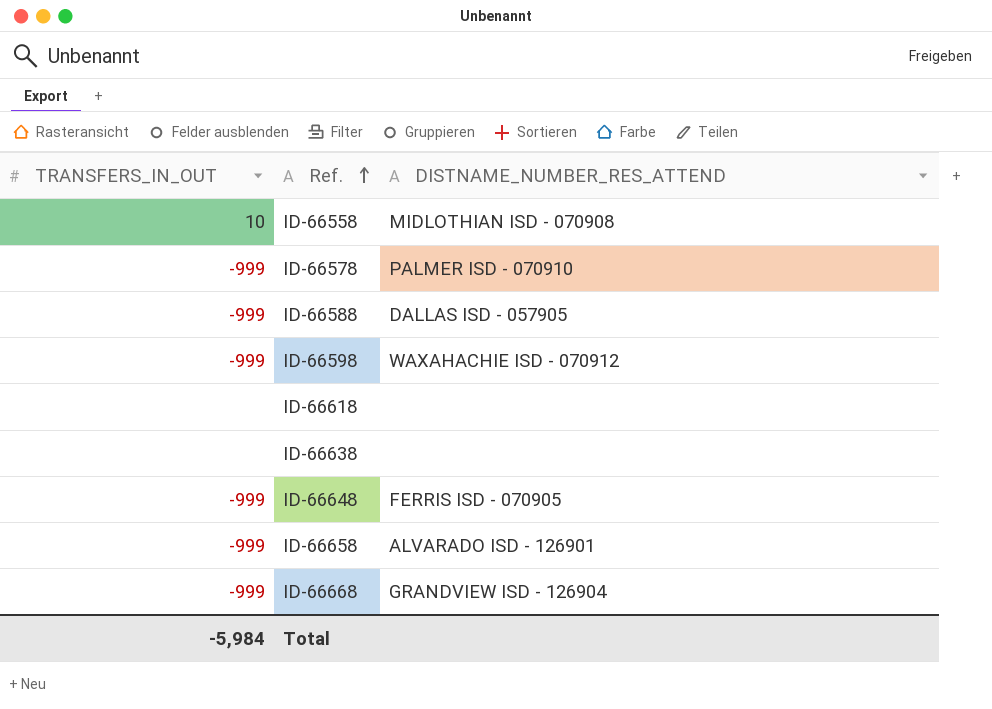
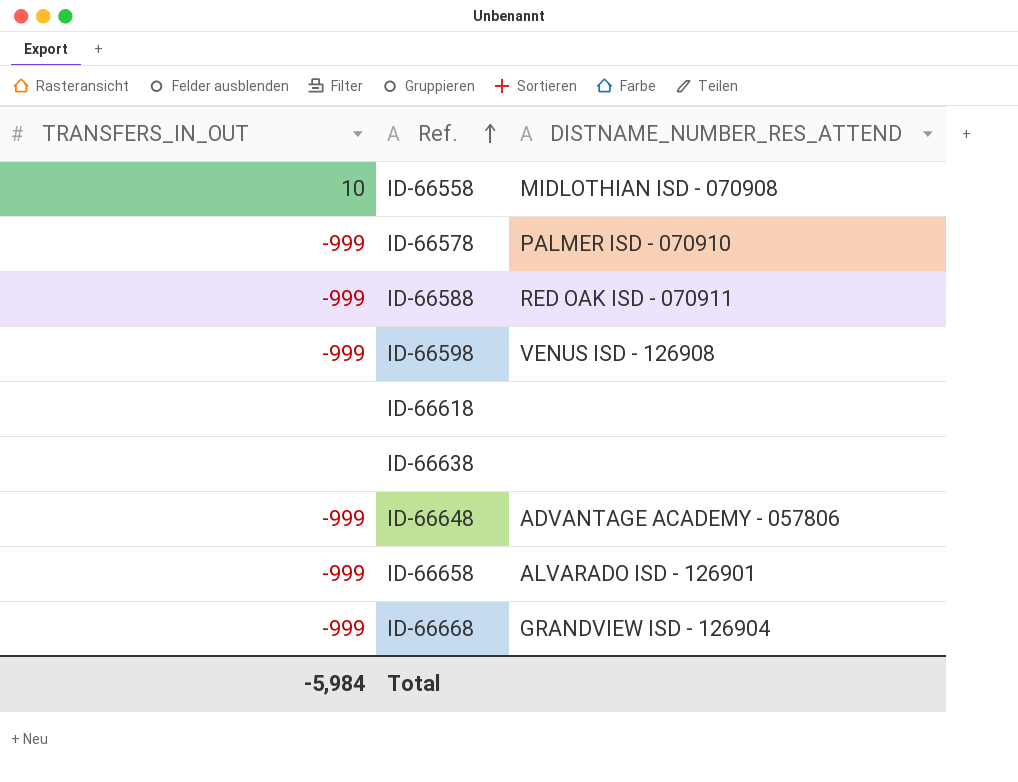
ID-66588 | DISTNAME_NUMBER_RES_ATTEND: DALLAS ISD - 057905 -> RED OAK ISD - 070911
ID-66598 | DISTNAME_NUMBER_RES_ATTEND: WAXAHACHIE ISD - 070912 -> VENUS ISD - 126908
ID-66648 | DISTNAME_NUMBER_RES_ATTEND: FERRIS ISD - 070905 -> ADVANTAGE ACADEMY - 057806

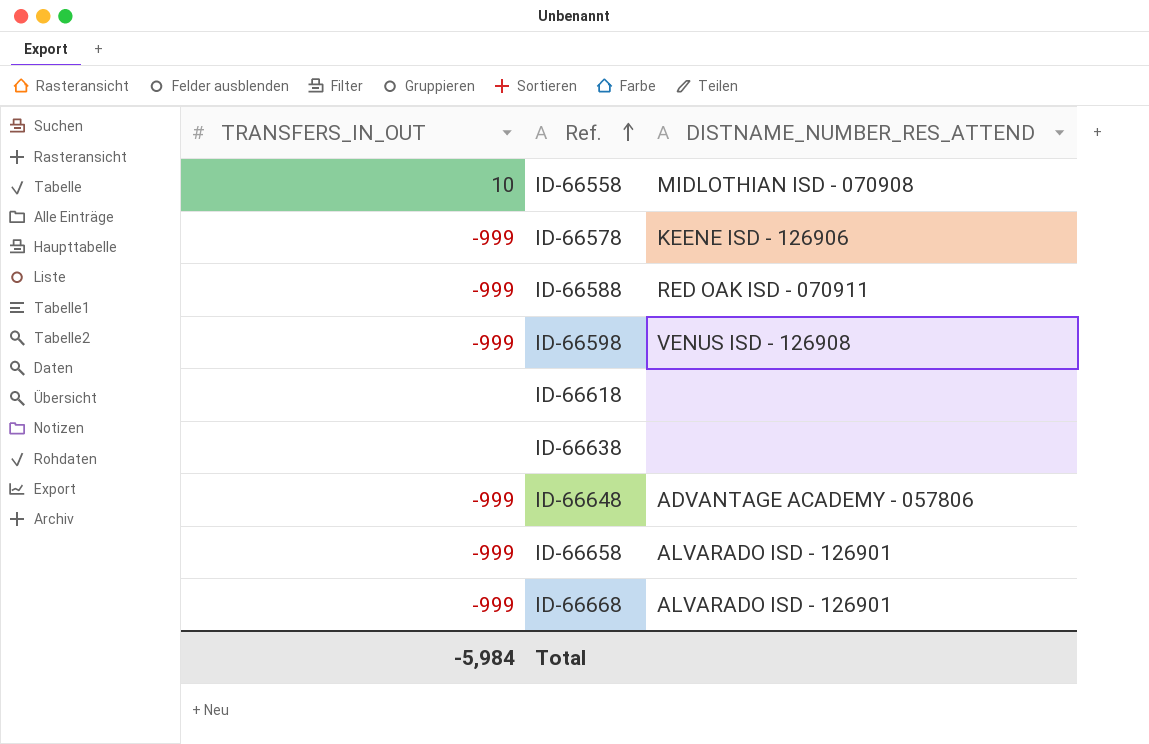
ID-66578 | DISTNAME_NUMBER_RES_ATTEND: PALMER ISD - 070910 -> KEENE ISD - 126906
ID-66668 | DISTNAME_NUMBER_RES_ATTEND: GRANDVIEW ISD - 126904 -> ALVARADO ISD - 126901

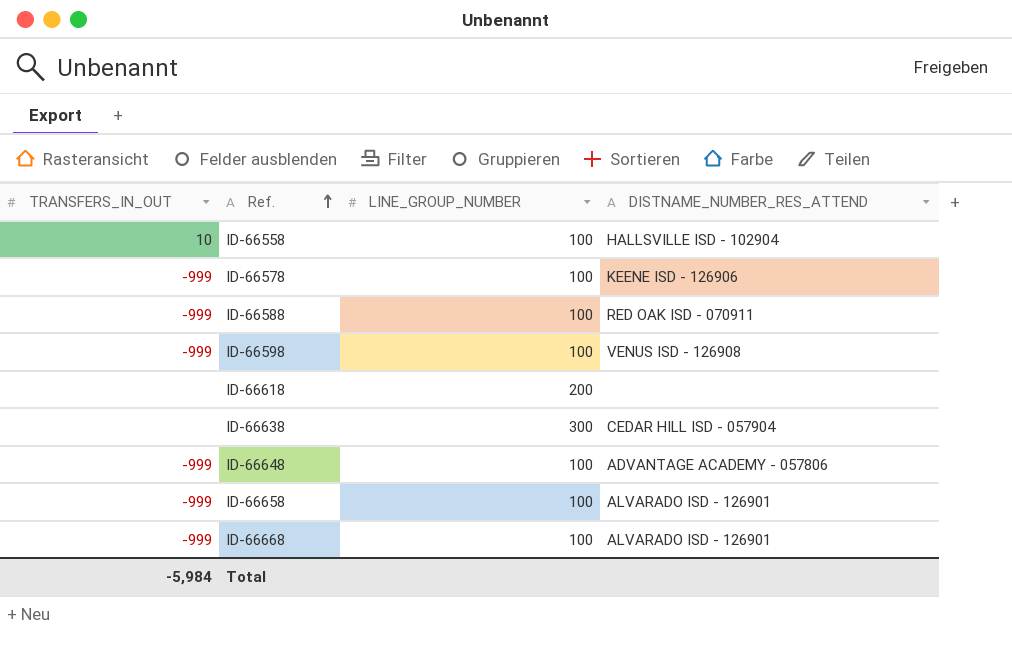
column LINE_GROUP_NUMBER | position: none -> 3
ID-66558 | DISTNAME_NUMBER_RES_ATTEND: MIDLOTHIAN ISD - 070908 -> HALLSVILLE ISD - 102904
ID-66638 | DISTNAME_NUMBER_RES_ATTEND: none -> CEDAR HILL ISD - 057904

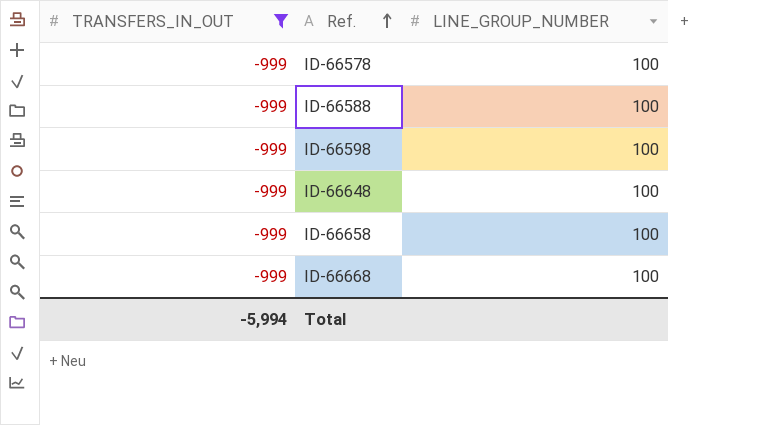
filter: none -> TRANSFERS_IN_OUT = -999
column DISTNAME_NUMBER_RES_ATTEND | position: 4 -> none
Total | TRANSFERS_IN_OUT: -5,984 -> -5,994

